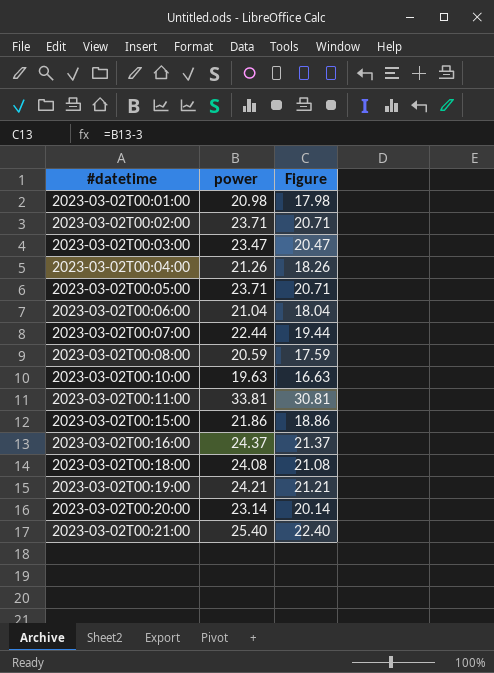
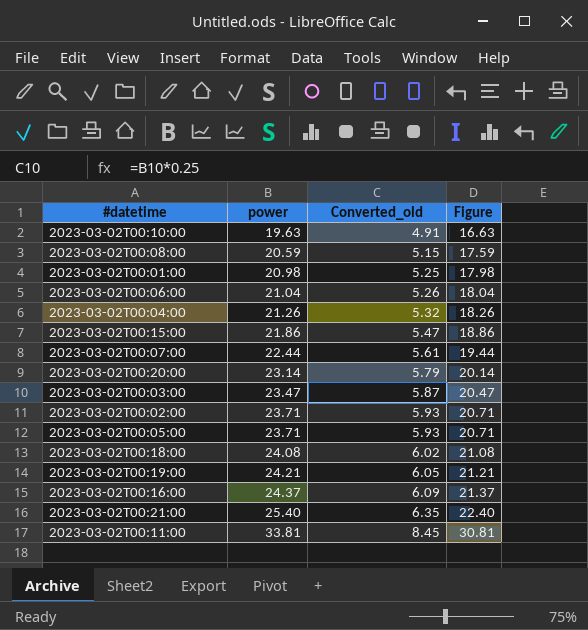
row order: #datetime ascending -> power ascending
column Converted_old | formula: none -> [power] * 0.25

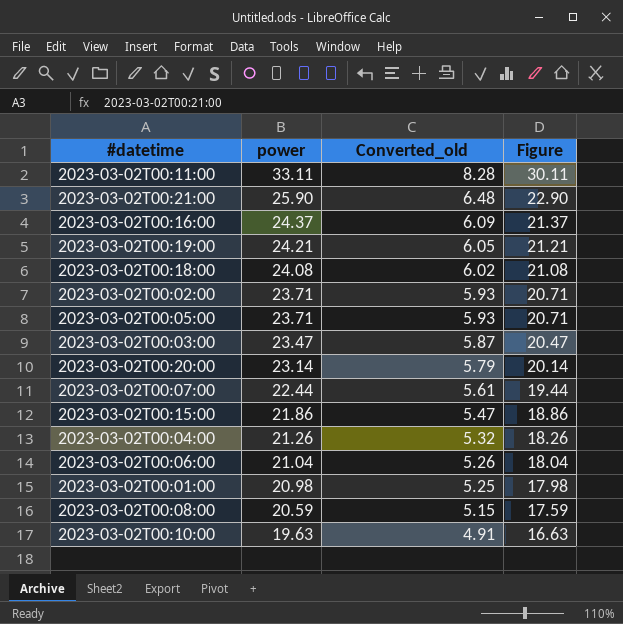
row order: power ascending -> power descending
2023-03-02T00:11:00 | power: 33.81 -> 33.11
2023-03-02T00:11:00 | Converted_old: 8.45 -> 8.28
2023-03-02T00:11:00 | Figure: 30.81 -> 30.11
2023-03-02T00:21:00 | power: 25.40 -> 25.90
2023-03-02T00:21:00 | Converted_old: 6.35 -> 6.48
2023-03-02T00:21:00 | Figure: 22.40 -> 22.90

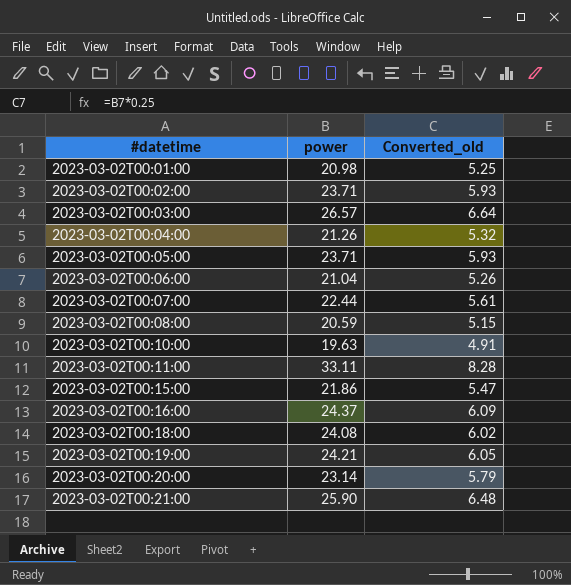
row order: power descending -> #datetime ascending
column Figure | formula: [power] - 3 -> none
2023-03-02T00:03:00 | power: 23.47 -> 26.57
2023-03-02T00:03:00 | Converted_old: 5.87 -> 6.64

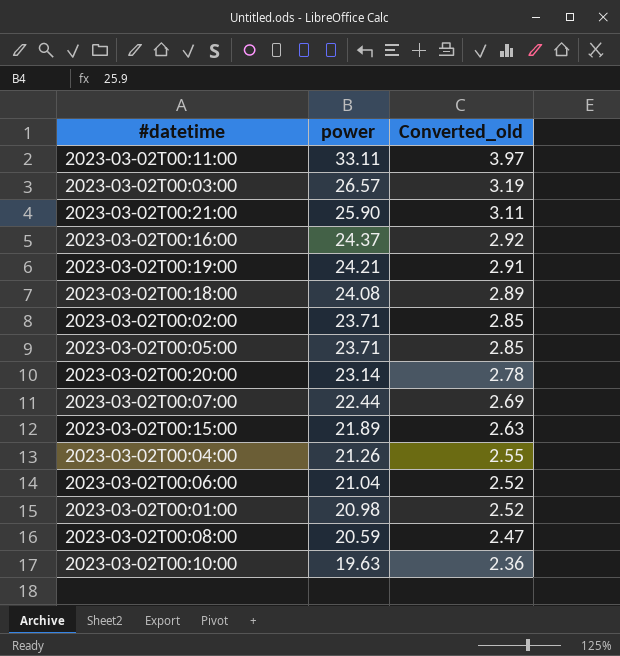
row order: #datetime ascending -> power descending
column Converted_old | formula: [power] * 0.25 -> [power] * 0.12
2023-03-02T00:15:00 | power: 21.86 -> 21.89

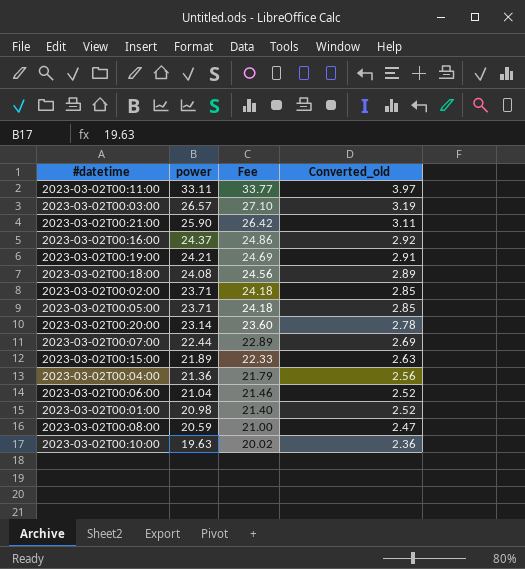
column Fee | formula: none -> [power] * 1.02
2023-03-02T00:04:00 | power: 21.26 -> 21.36
2023-03-02T00:04:00 | Converted_old: 2.55 -> 2.56

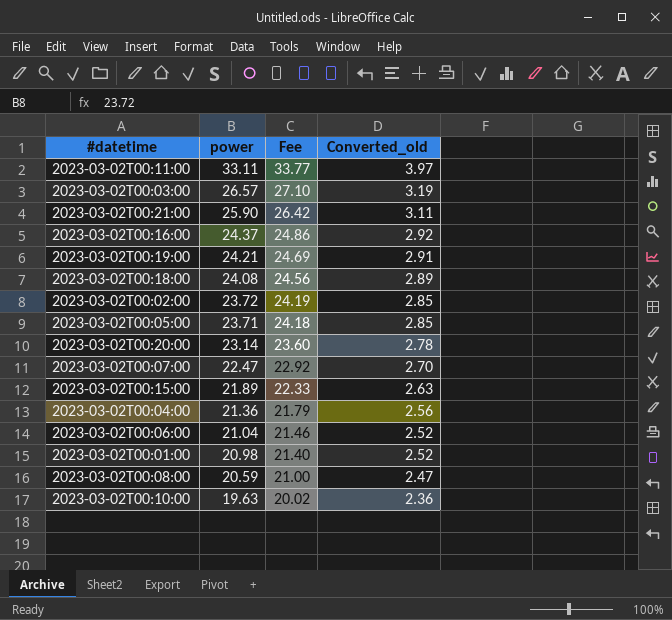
2023-03-02T00:02:00 | power: 23.71 -> 23.72
2023-03-02T00:02:00 | Fee: 24.18 -> 24.19
2023-03-02T00:07:00 | power: 22.44 -> 22.47
2023-03-02T00:07:00 | Fee: 22.89 -> 22.92
2023-03-02T00:07:00 | Converted_old: 2.69 -> 2.70

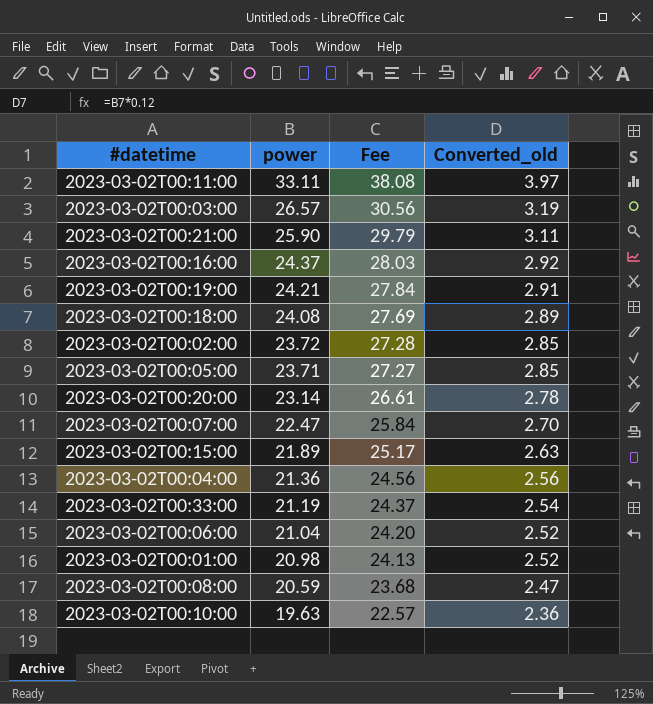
column Fee | formula: [power] * 1.02 -> [power] * 1.15
row 2023-03-02T00:33:00: none -> 21.19 | 24.37 | 2.54

